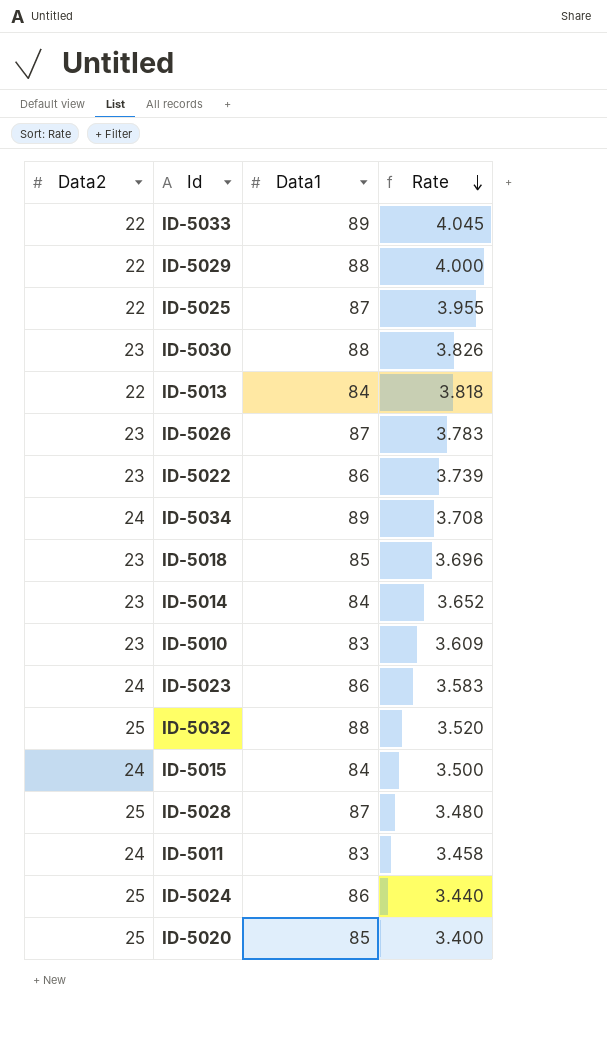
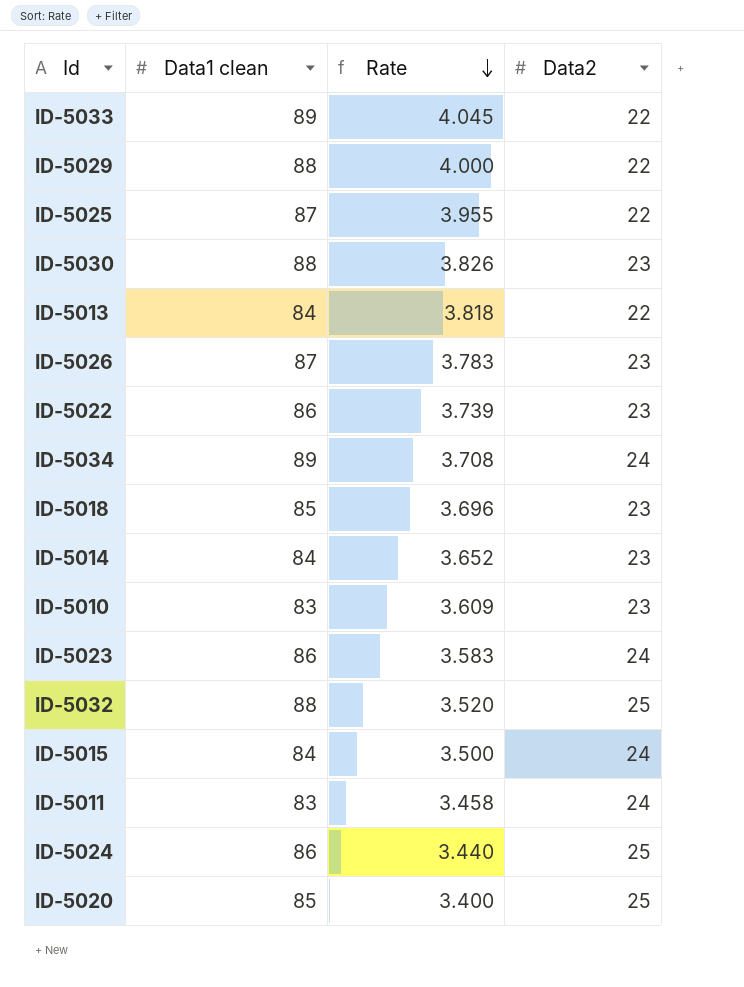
column name: Data1 -> Data1 clean
column Data2 | position: 1 -> 4
row ID-5028: 25 | 87 | 3.480 -> none

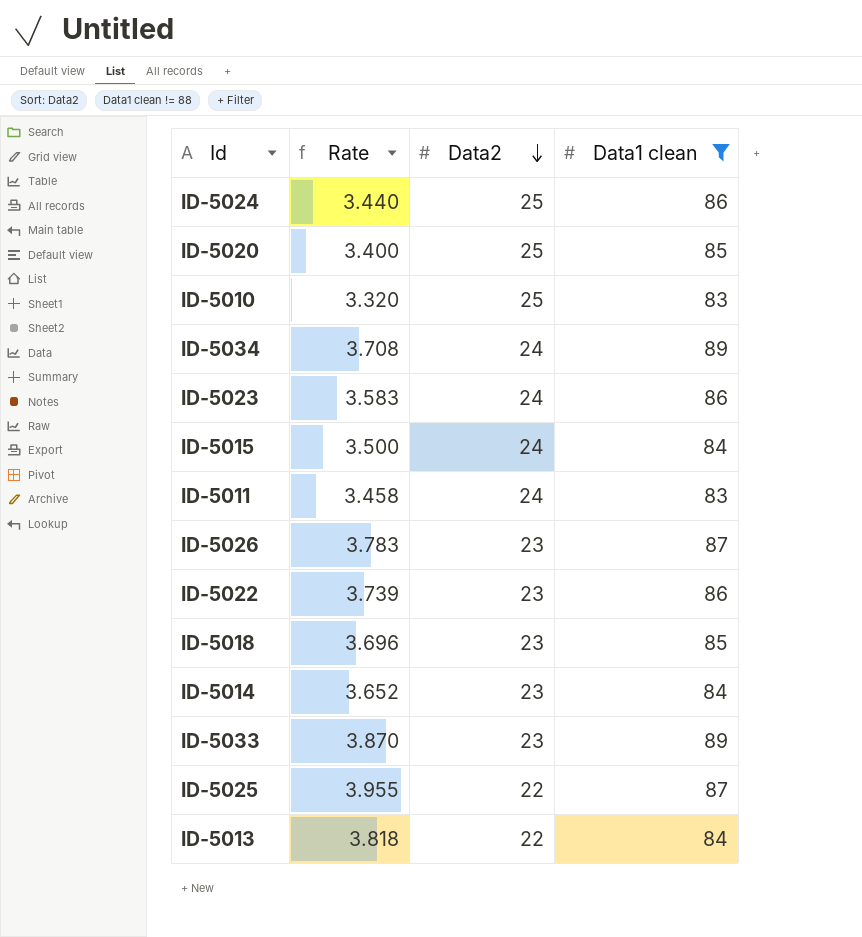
filter: none -> Data1 clean != 88
row order: Rate descending -> Data2 descending
column Data1 clean | position: 2 -> 4
ID-5010 | Rate: 3.609 -> 3.320
ID-5010 | Data2: 23 -> 25
ID-5033 | Rate: 4.045 -> 3.870
ID-5033 | Data2: 22 -> 23

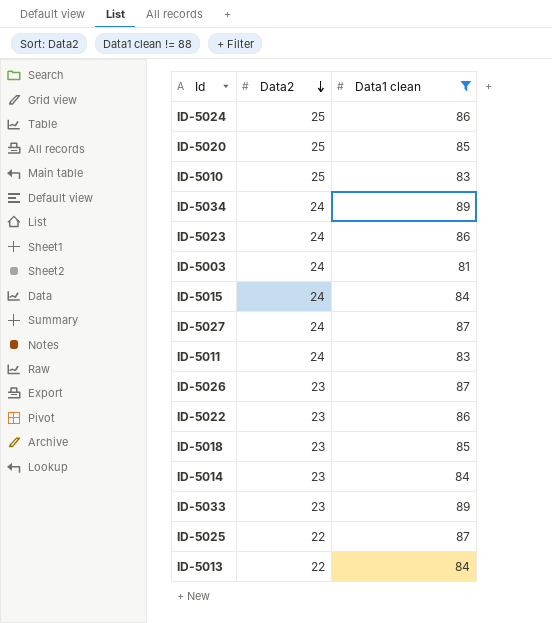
column Rate | formula: [Data1 clean] / [Data2] -> none
row ID-5003: none -> 24 | 81
row ID-5027: none -> 24 | 87

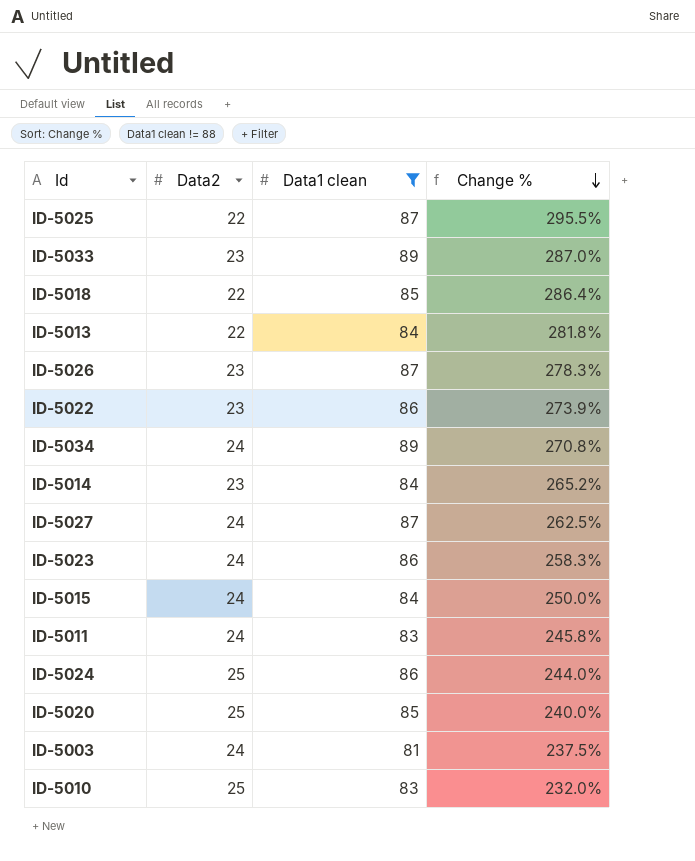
row order: Data2 descending -> Change % descending
column Change % | formula: none -> ([Data1 clean] - [Data2]) / [Data2]
ID-5018 | Data2: 23 -> 22

